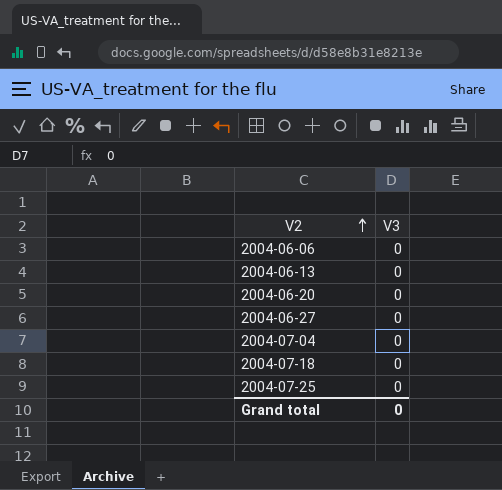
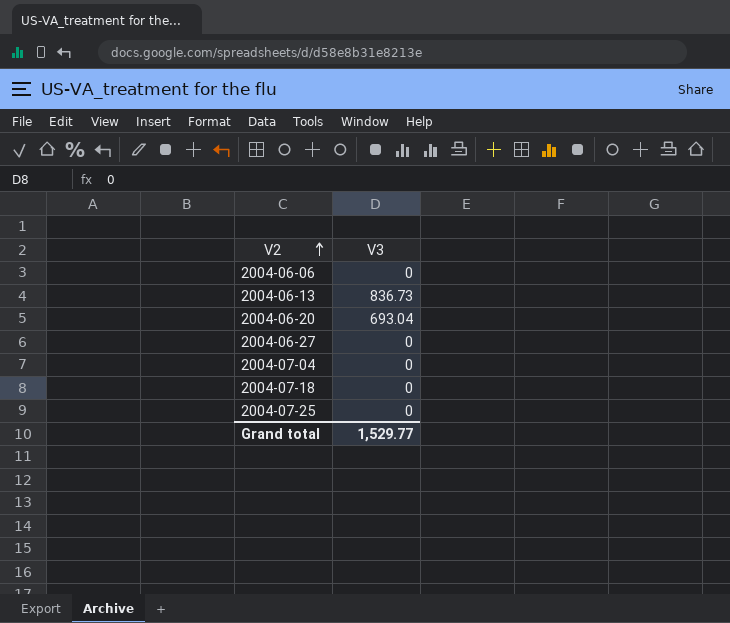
2004-06-13 | V3: 0 -> 836.73
2004-06-20 | V3: 0 -> 693.04
Grand total | V3: 0 -> 1,529.77

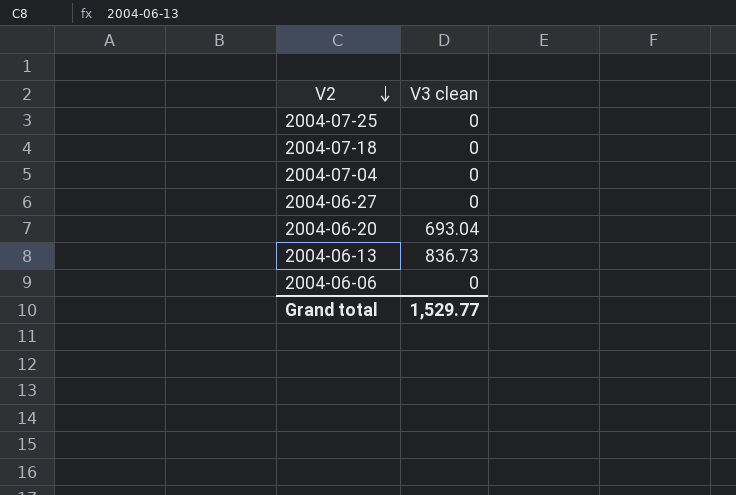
row order: V2 ascending -> V2 descending
column name: V3 -> V3 clean

